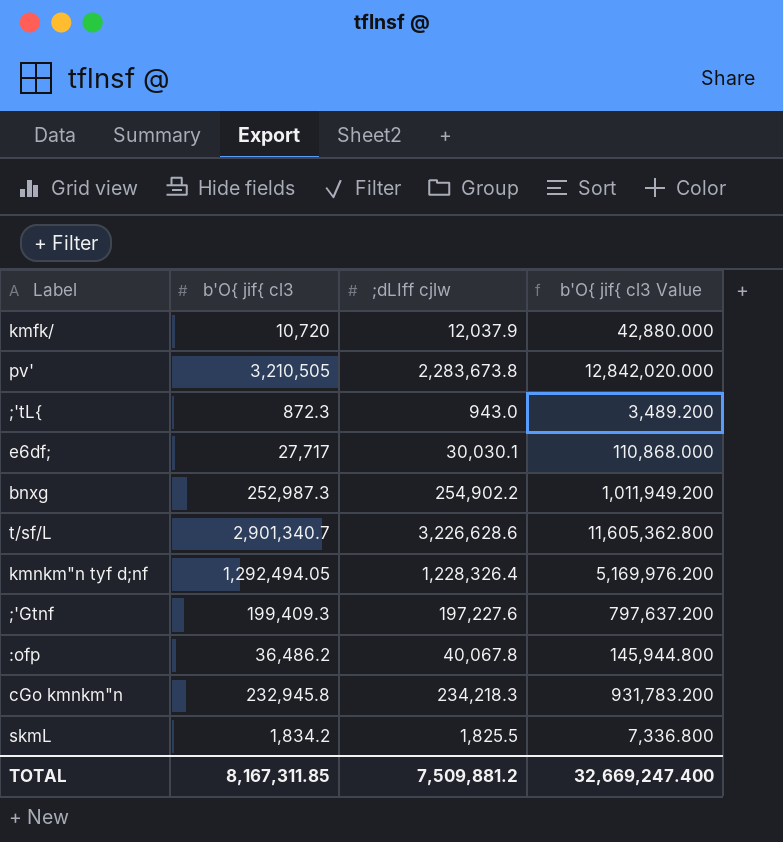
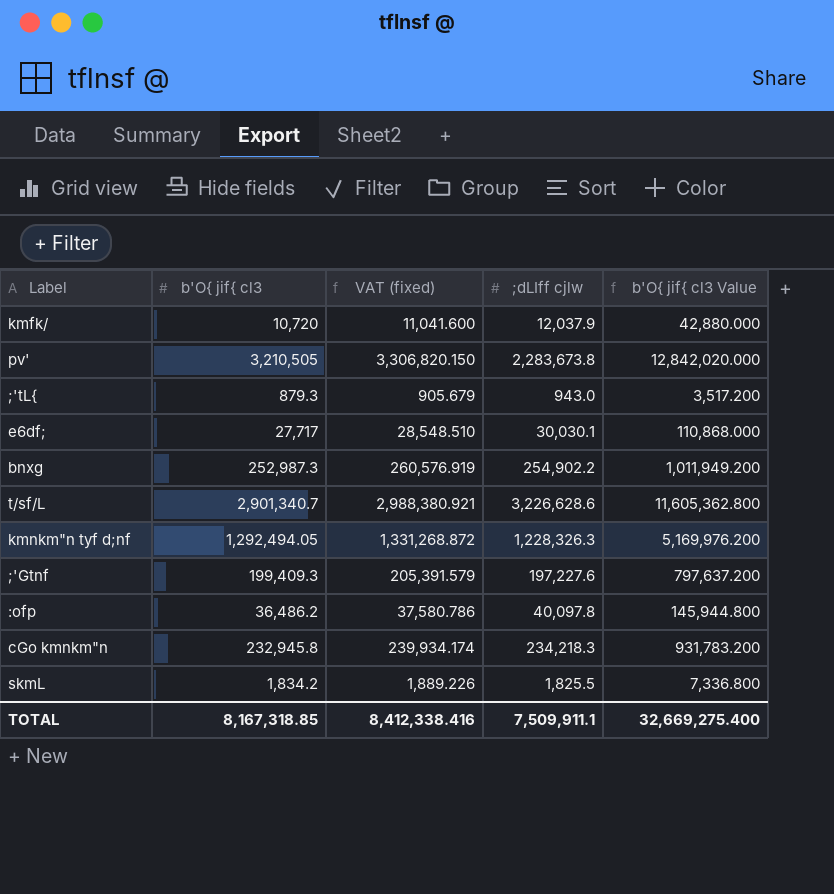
column VAT (fixed) | formula: none -> [b'O{ jif{ cl3] * 1.03
;'tL{ | b'O{ jif{ cl3: 872.3 -> 879.3
;'tL{ | b'O{ jif{ cl3 Value: 3,489.200 -> 3,517.200
kmnkm"n tyf d;nf | ;dLIff cjlw: 1,228,326.4 -> 1,228,326.3
:ofp | ;dLIff cjlw: 40,067.8 -> 40,097.8
TOTAL | b'O{ jif{ cl3: 8,167,311.85 -> 8,167,318.85
TOTAL | ;dLIff cjlw: 7,509,881.2 -> 7,509,911.1
TOTAL | b'O{ jif{ cl3 Value: 32,669,247.400 -> 32,669,275.400

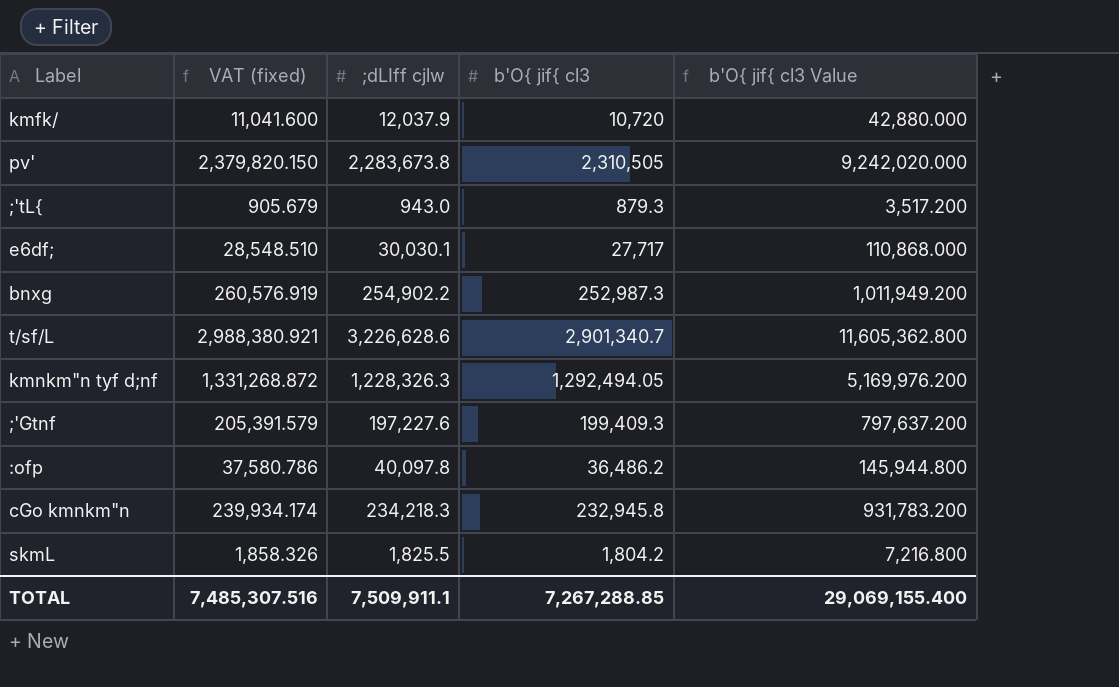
column b'O{ jif{ cl3 | position: 2 -> 4
pv' | VAT (fixed): 3,306,820.150 -> 2,379,820.150
pv' | b'O{ jif{ cl3: 3,210,505 -> 2,310,505
pv' | b'O{ jif{ cl3 Value: 12,842,020.000 -> 9,242,020.000
skmL | VAT (fixed): 1,889.226 -> 1,858.326
skmL | b'O{ jif{ cl3: 1,834.2 -> 1,804.2
skmL | b'O{ jif{ cl3 Value: 7,336.800 -> 7,216.800
TOTAL | VAT (fixed): 8,412,338.416 -> 7,485,307.516
TOTAL | b'O{ jif{ cl3: 8,167,318.85 -> 7,267,288.85
TOTAL | b'O{ jif{ cl3 Value: 32,669,275.400 -> 29,069,155.400

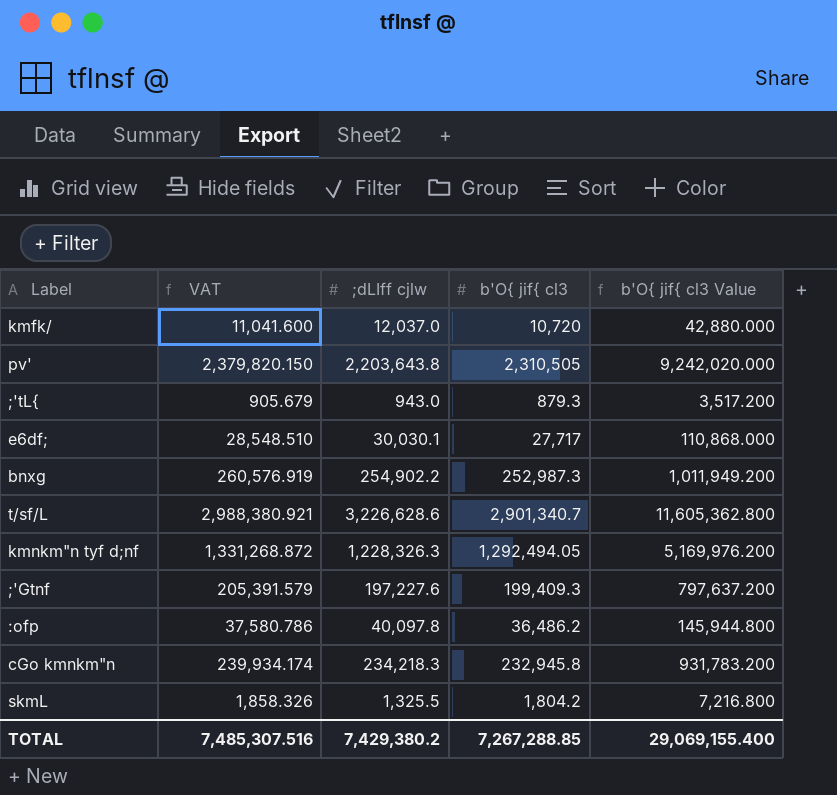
column name: VAT (fixed) -> VAT
kmfk/ | ;dLIff cjlw: 12,037.9 -> 12,037.0
pv' | ;dLIff cjlw: 2,283,673.8 -> 2,203,643.8
skmL | ;dLIff cjlw: 1,825.5 -> 1,325.5
TOTAL | ;dLIff cjlw: 7,509,911.1 -> 7,429,380.2

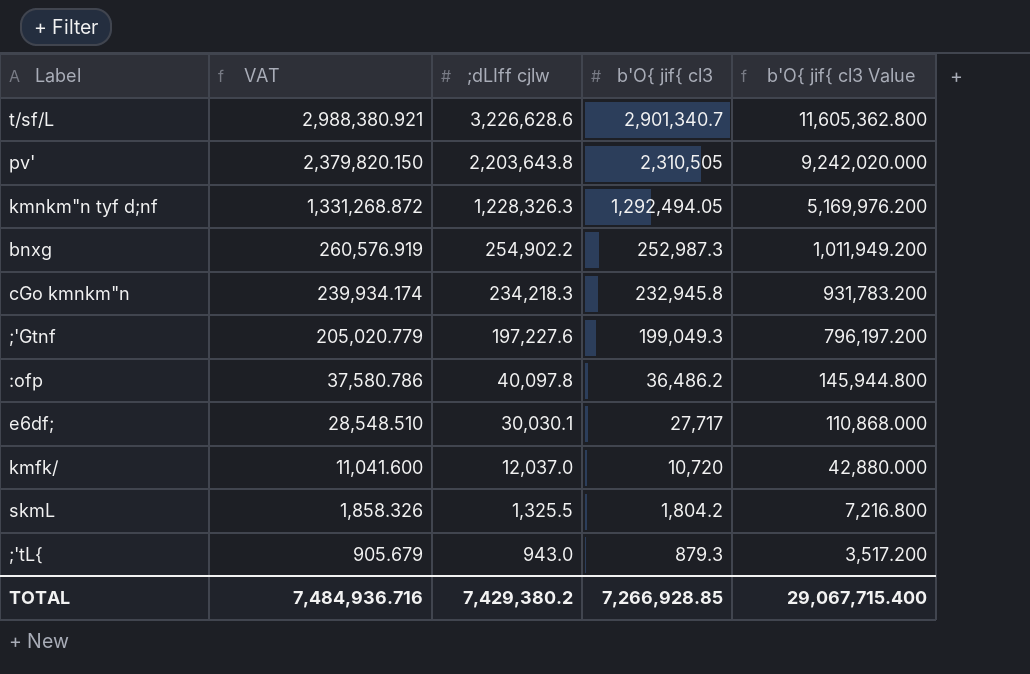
row order: none -> VAT descending
;'Gtnf | VAT: 205,391.579 -> 205,020.779
;'Gtnf | b'O{ jif{ cl3: 199,409.3 -> 199,049.3
;'Gtnf | b'O{ jif{ cl3 Value: 797,637.200 -> 796,197.200
TOTAL | VAT: 7,485,307.516 -> 7,484,936.716
TOTAL | b'O{ jif{ cl3: 7,267,288.85 -> 7,266,928.85
TOTAL | b'O{ jif{ cl3 Value: 29,069,155.400 -> 29,067,715.400

